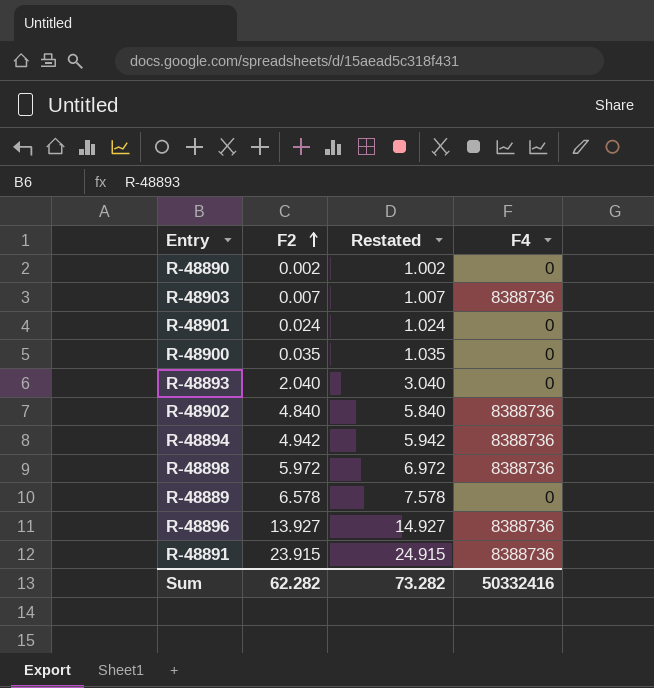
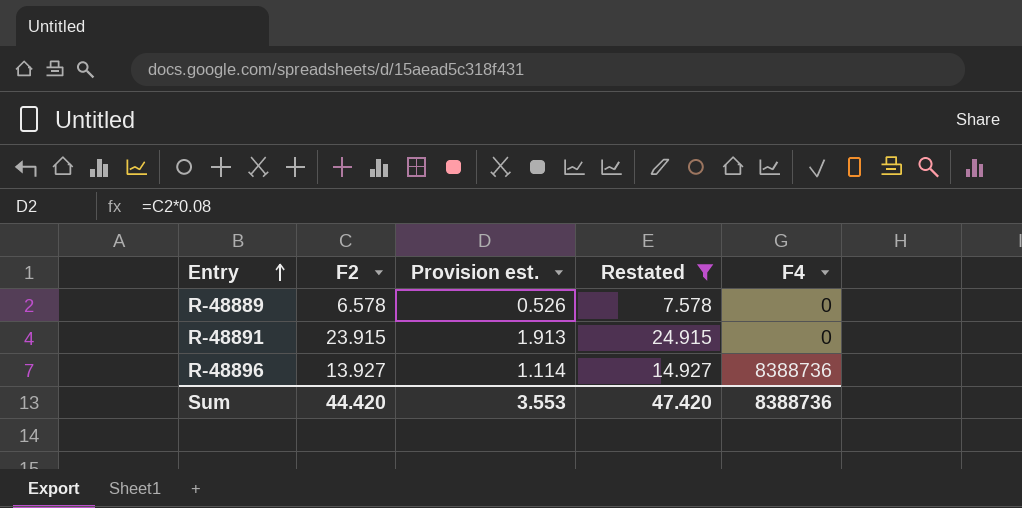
filter: none -> Restated >= 7.578
row order: F2 ascending -> Entry ascending
column Provision est. | formula: none -> [F2] * 0.08
R-48891 | F4: 8388736 -> 0
Sum | F2: 62.282 -> 44.420
Sum | Restated: 73.282 -> 47.420
Sum | F4: 50332416 -> 8388736

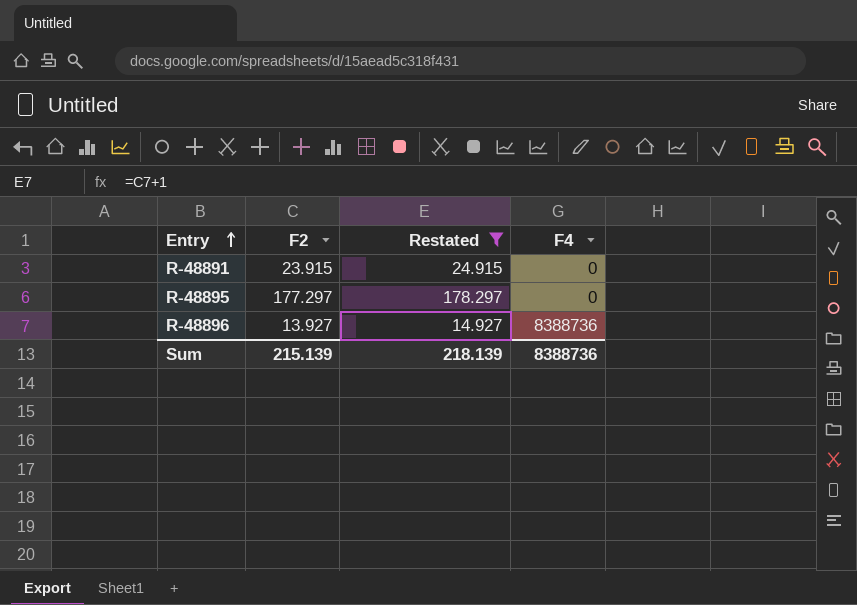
column Provision est. | formula: [F2] * 0.08 -> none
row R-48889: 6.578 | 0.526 | 7.578 | 0 -> none
row R-48895: none -> 177.297 | 178.297 | 0
Sum | F2: 44.420 -> 215.139
Sum | Restated: 47.420 -> 218.139

